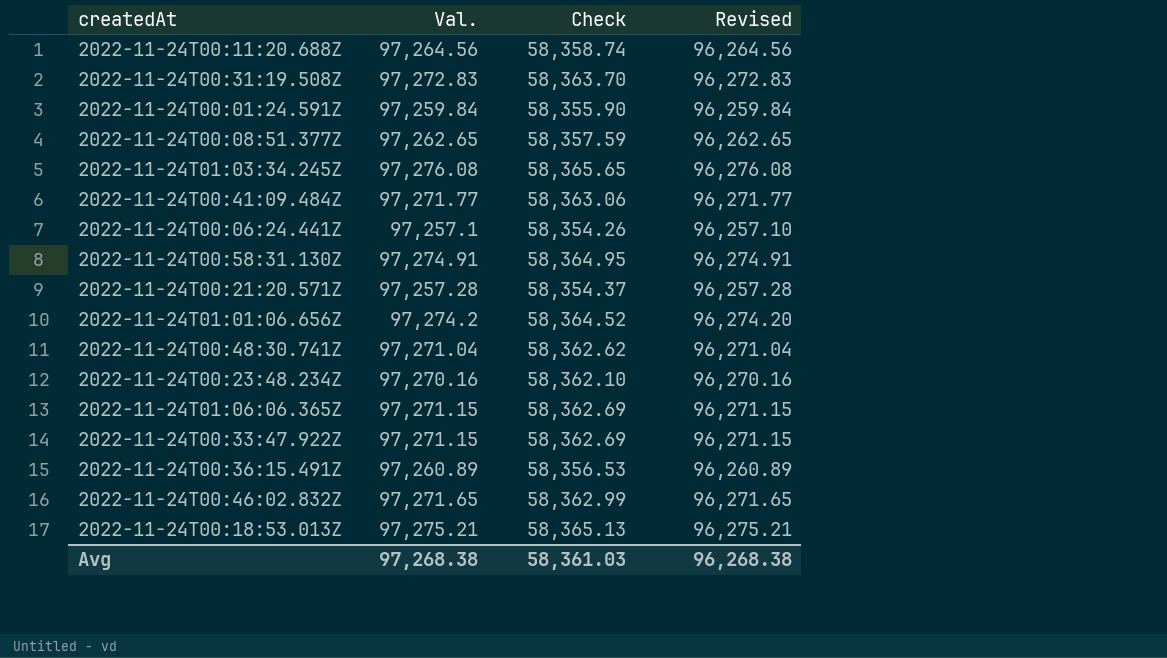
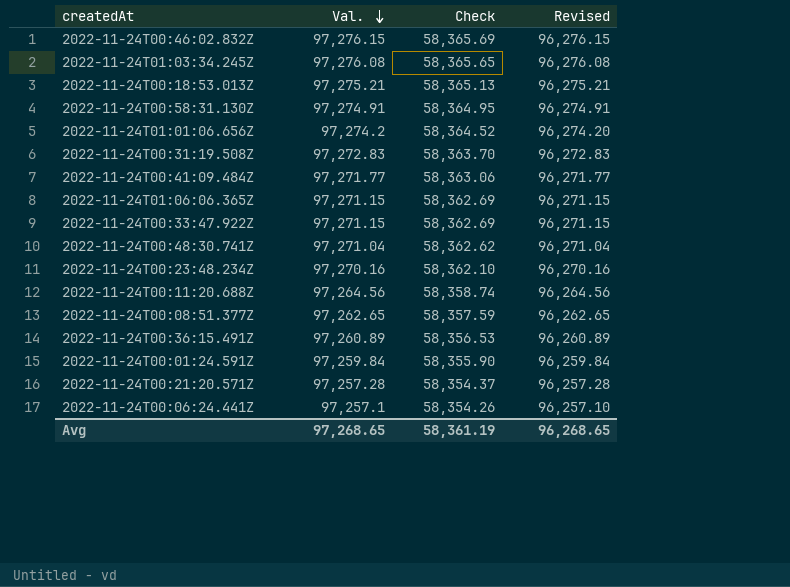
row order: none -> Val. descending
2022-11-24T00:46:02.832Z | Val.: 97,271.65 -> 97,276.15
2022-11-24T00:46:02.832Z | Check: 58,362.99 -> 58,365.69
2022-11-24T00:46:02.832Z | Revised: 96,271.65 -> 96,276.15
Avg | Val.: 97,268.38 -> 97,268.65
Avg | Check: 58,361.03 -> 58,361.19
Avg | Revised: 96,268.38 -> 96,268.65

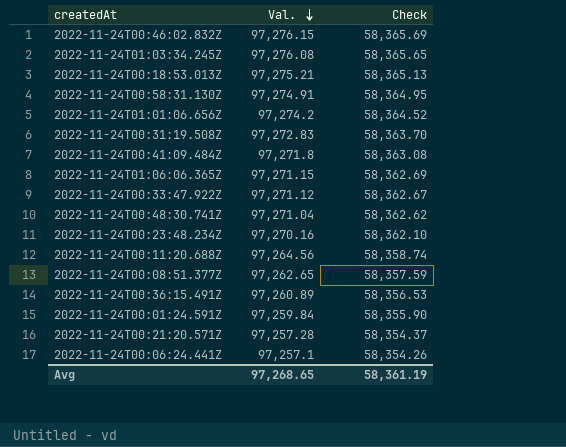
column Revised | formula: [Val.] - 1000 -> none
2022-11-24T00:41:09.484Z | Val.: 97,271.77 -> 97,271.8
2022-11-24T00:41:09.484Z | Check: 58,363.06 -> 58,363.08
2022-11-24T00:33:47.922Z | Val.: 97,271.15 -> 97,271.12
2022-11-24T00:33:47.922Z | Check: 58,362.69 -> 58,362.67

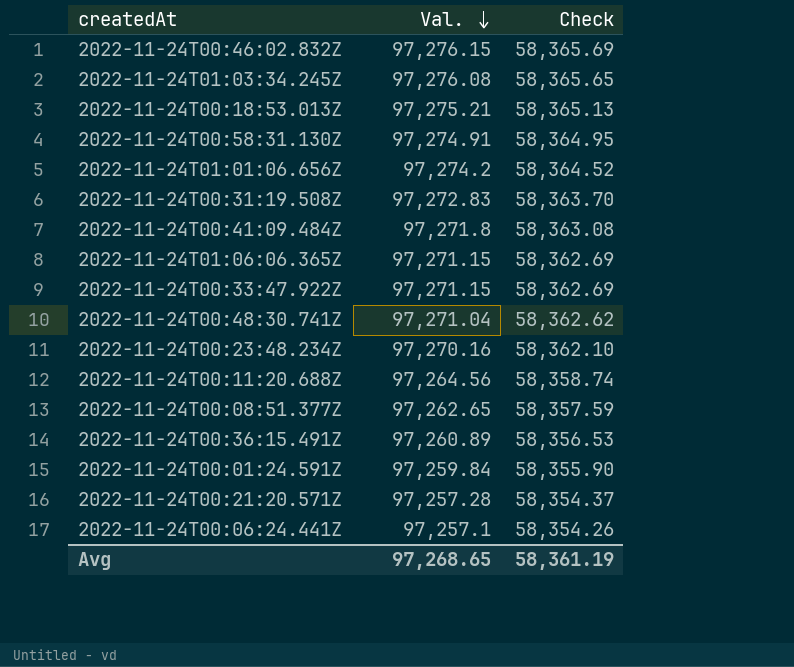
2022-11-24T00:33:47.922Z | Val.: 97,271.12 -> 97,271.15
2022-11-24T00:33:47.922Z | Check: 58,362.67 -> 58,362.69

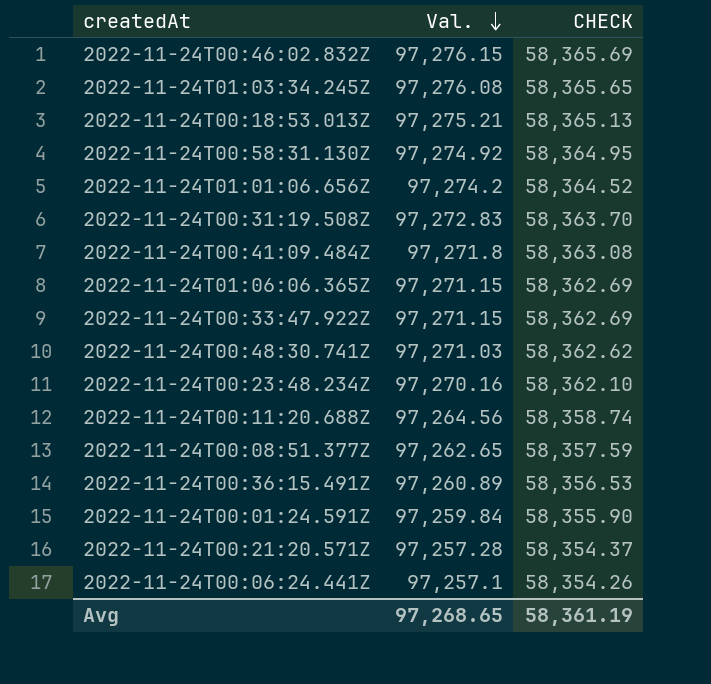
column name: Check -> CHECK
2022-11-24T00:58:31.130Z | Val.: 97,274.91 -> 97,274.92
2022-11-24T00:48:30.741Z | Val.: 97,271.04 -> 97,271.03

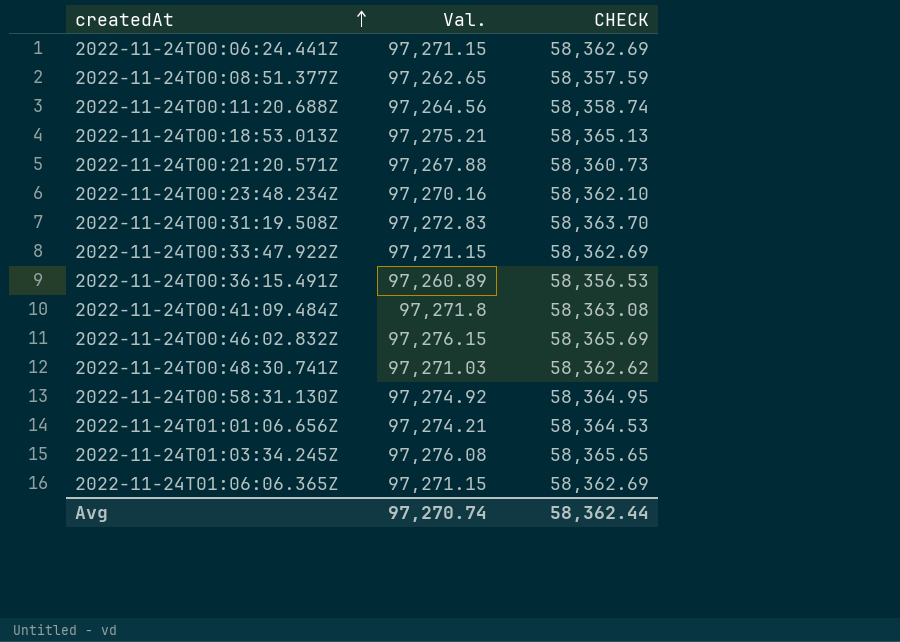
row order: Val. descending -> createdAt ascending
row 2022-11-24T00:01:24.591Z: 97,259.84 | 58,355.90 -> none
2022-11-24T00:06:24.441Z | Val.: 97,257.1 -> 97,271.15
2022-11-24T00:06:24.441Z | CHECK: 58,354.26 -> 58,362.69
2022-11-24T00:21:20.571Z | Val.: 97,257.28 -> 97,267.88
2022-11-24T00:21:20.571Z | CHECK: 58,354.37 -> 58,360.73
2022-11-24T01:01:06.656Z | Val.: 97,274.2 -> 97,274.21
2022-11-24T01:01:06.656Z | CHECK: 58,364.52 -> 58,364.53
Avg | Val.: 97,268.65 -> 97,270.74
Avg | CHECK: 58,361.19 -> 58,362.44

